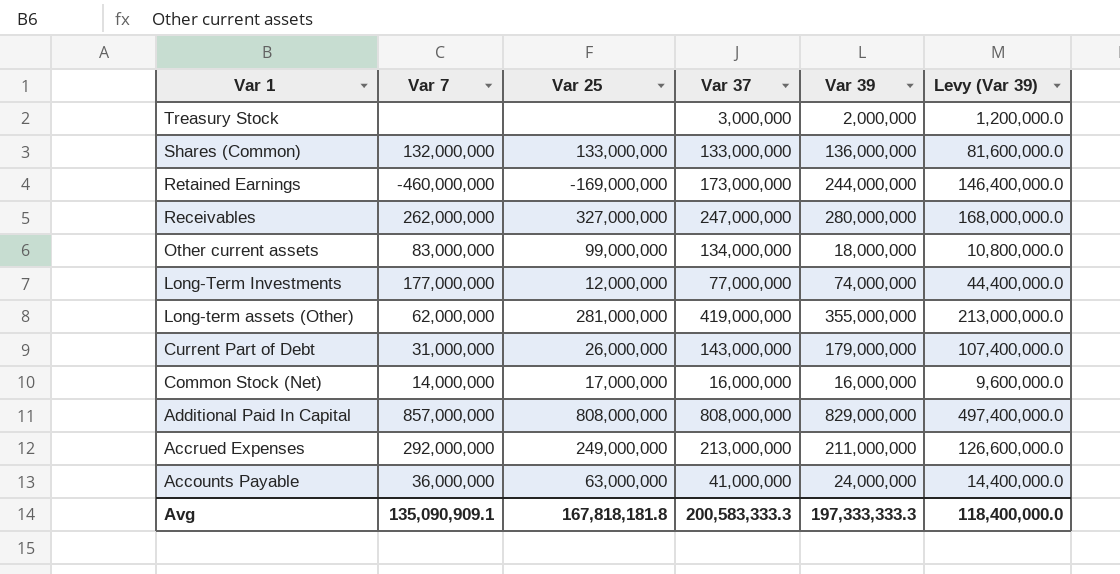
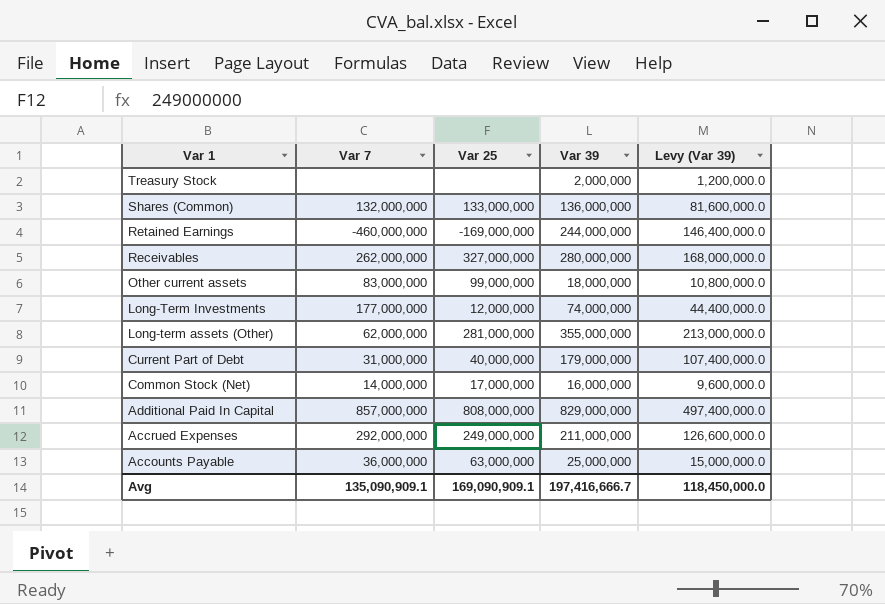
column Var 37 | position: 4 -> none
Current Part of Debt | Var 25: 26,000,000 -> 40,000,000
Accounts Payable | Var 39: 24,000,000 -> 25,000,000
Accounts Payable | Levy (Var 39): 14,400,000.0 -> 15,000,000.0
Avg | Var 25: 167,818,181.8 -> 169,090,909.1
Avg | Var 39: 197,333,333.3 -> 197,416,666.7
Avg | Levy (Var 39): 118,400,000.0 -> 118,450,000.0

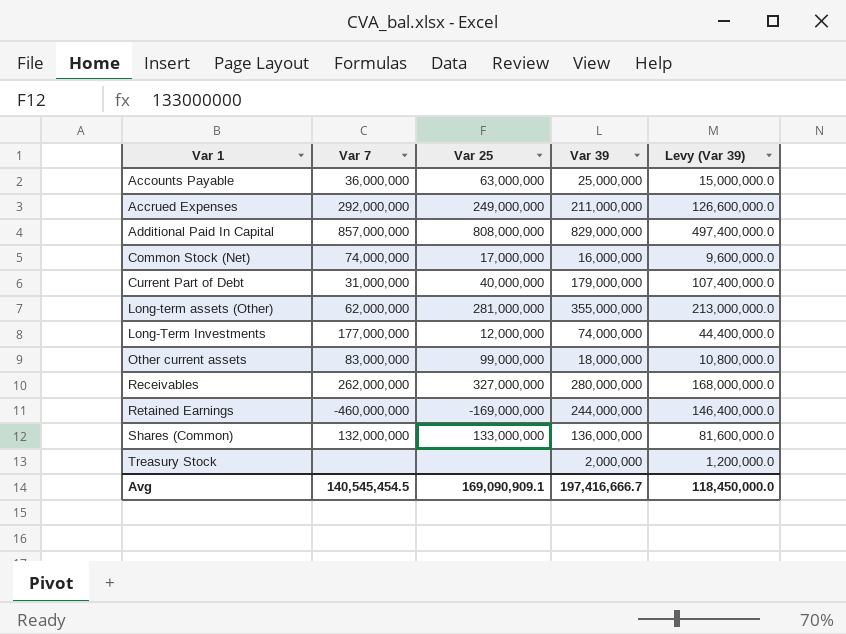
row order: Var 1 descending -> Var 1 ascending
Common Stock (Net) | Var 7: 14,000,000 -> 74,000,000
Avg | Var 7: 135,090,909.1 -> 140,545,454.5

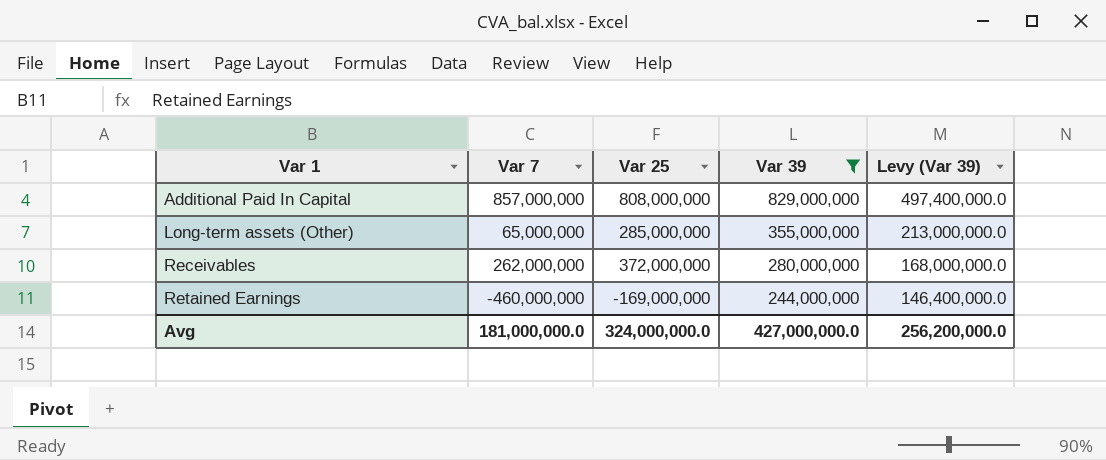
filter: none -> Var 39 >= 244,000,000
Long-term assets (Other) | Var 7: 62,000,000 -> 65,000,000
Long-term assets (Other) | Var 25: 281,000,000 -> 285,000,000
Receivables | Var 25: 327,000,000 -> 372,000,000
Avg | Var 7: 140,545,454.5 -> 181,000,000.0
Avg | Var 25: 169,090,909.1 -> 324,000,000.0
Avg | Var 39: 197,416,666.7 -> 427,000,000.0
Avg | Levy (Var 39): 118,450,000.0 -> 256,200,000.0

